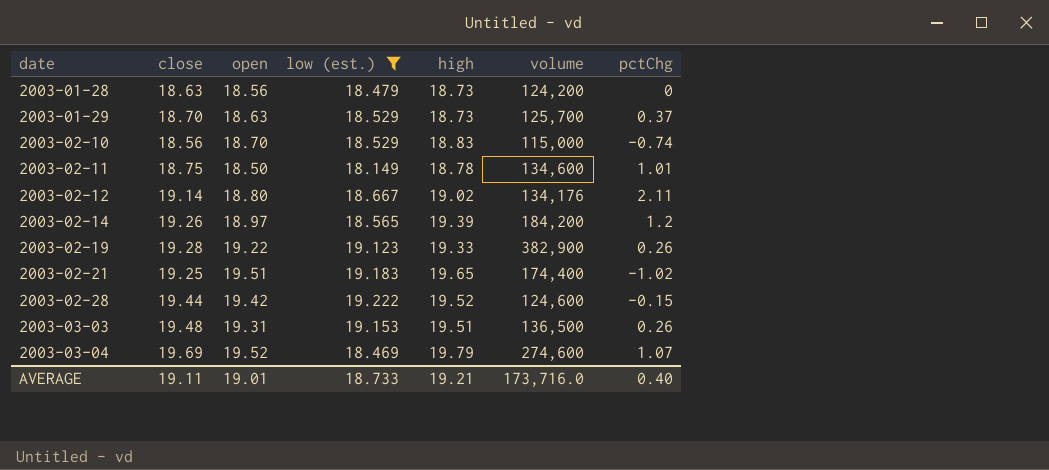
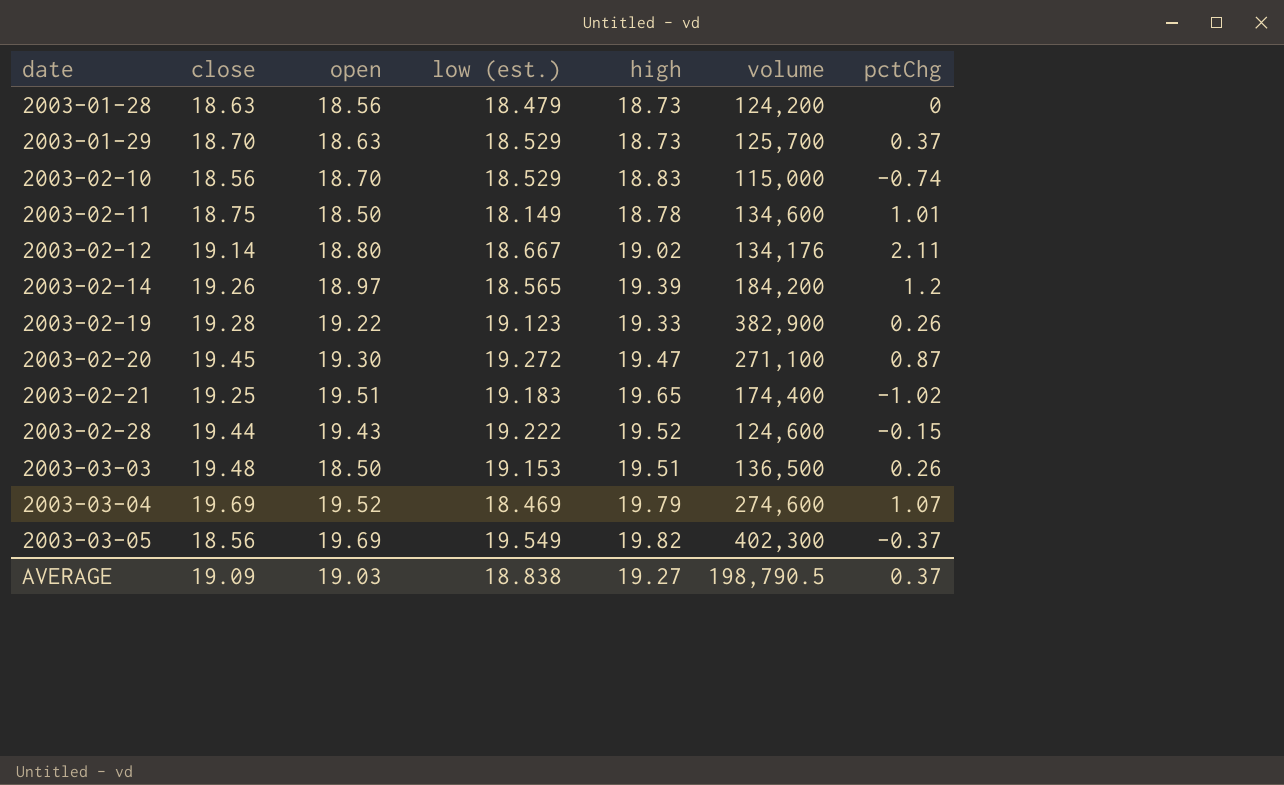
filter: low (est.) <= 19.222 -> none
2003-02-28 | open: 19.42 -> 19.43
2003-03-03 | open: 19.31 -> 18.50
AVERAGE | close: 19.11 -> 19.09
AVERAGE | open: 19.01 -> 19.03
AVERAGE | low (est.): 18.733 -> 18.838
AVERAGE | high: 19.21 -> 19.27
AVERAGE | volume: 173,716.0 -> 198,790.5
AVERAGE | pctChg: 0.40 -> 0.37

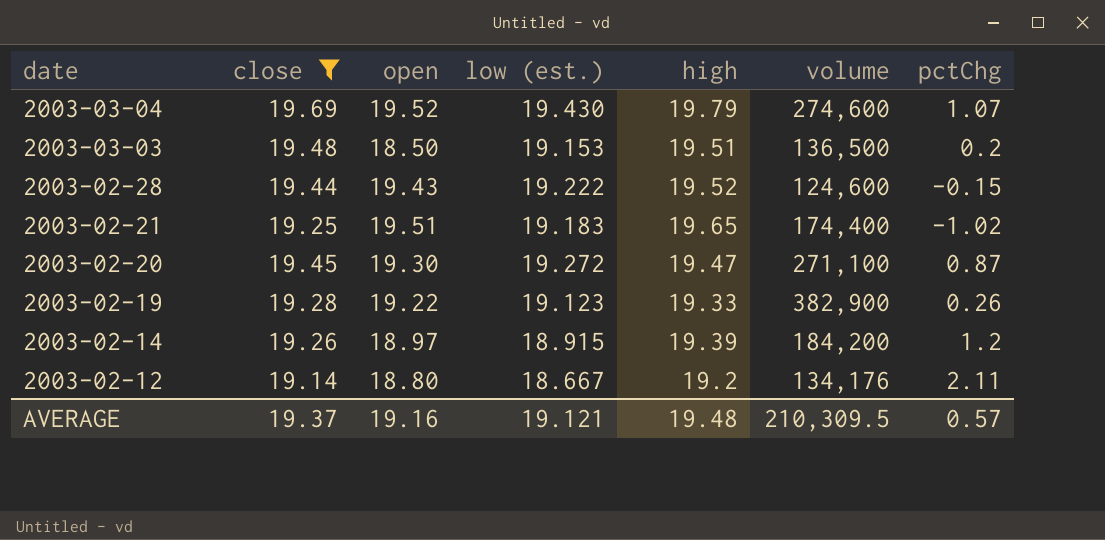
filter: none -> close >= 19.14
row order: date ascending -> date descending
2003-03-04 | low (est.): 18.469 -> 19.430
2003-03-03 | pctChg: 0.26 -> 0.2
2003-02-14 | low (est.): 18.565 -> 18.915
2003-02-12 | high: 19.02 -> 19.2
AVERAGE | close: 19.09 -> 19.37
AVERAGE | open: 19.03 -> 19.16
AVERAGE | low (est.): 18.838 -> 19.121
AVERAGE | high: 19.27 -> 19.48
AVERAGE | volume: 198,790.5 -> 210,309.5
AVERAGE | pctChg: 0.37 -> 0.57

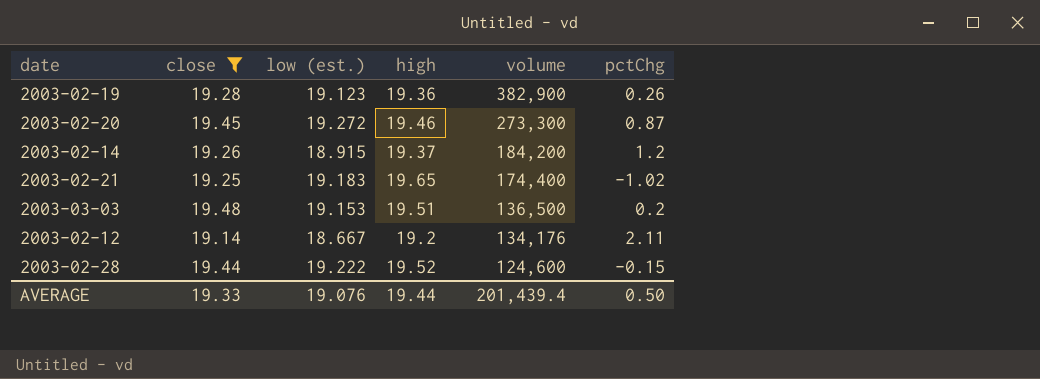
row order: date descending -> volume descending
column open | position: 3 -> none
row 2003-03-04: 19.69 | 19.52 | 19.430 | 19.79 | 274,600 | 1.07 -> none
2003-02-19 | high: 19.33 -> 19.36
2003-02-20 | high: 19.47 -> 19.46
2003-02-20 | volume: 271,100 -> 273,300
2003-02-14 | high: 19.39 -> 19.37
AVERAGE | close: 19.37 -> 19.33
AVERAGE | low (est.): 19.121 -> 19.076
AVERAGE | high: 19.48 -> 19.44
AVERAGE | volume: 210,309.5 -> 201,439.4
AVERAGE | pctChg: 0.57 -> 0.50

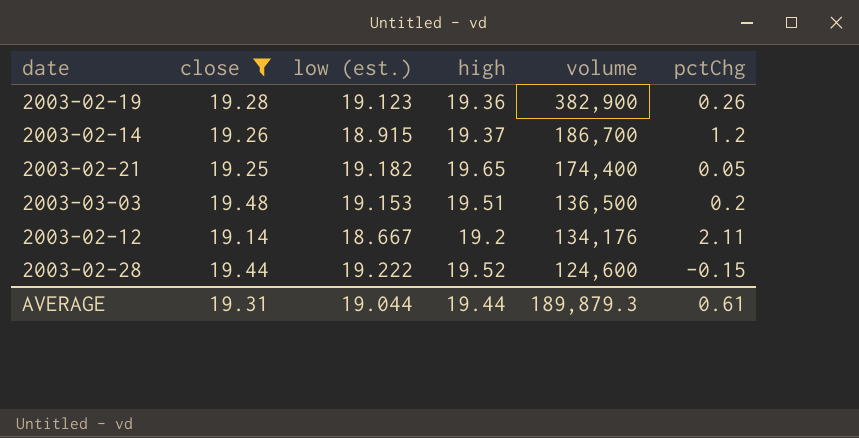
row 2003-02-20: 19.45 | 19.272 | 19.46 | 273,300 | 0.87 -> none
2003-02-14 | volume: 184,200 -> 186,700
2003-02-21 | low (est.): 19.183 -> 19.182
2003-02-21 | pctChg: -1.02 -> 0.05
AVERAGE | close: 19.33 -> 19.31
AVERAGE | low (est.): 19.076 -> 19.044
AVERAGE | volume: 201,439.4 -> 189,879.3
AVERAGE | pctChg: 0.50 -> 0.61

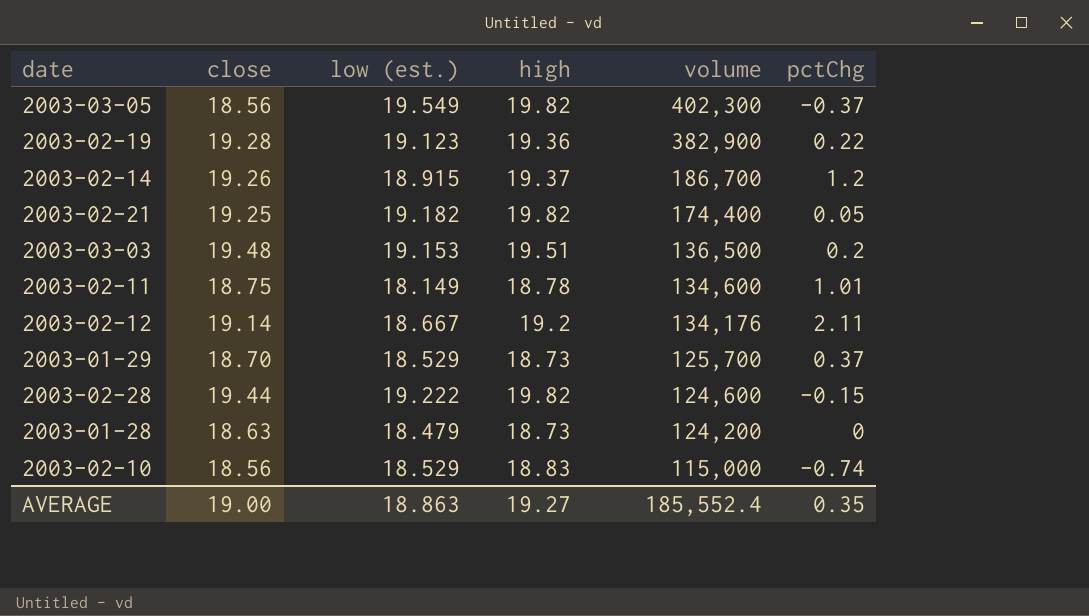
filter: close >= 19.14 -> none
2003-02-19 | pctChg: 0.26 -> 0.22
2003-02-21 | high: 19.65 -> 19.82
2003-02-28 | high: 19.52 -> 19.82
AVERAGE | close: 19.31 -> 19.00
AVERAGE | low (est.): 19.044 -> 18.863
AVERAGE | high: 19.44 -> 19.27
AVERAGE | volume: 189,879.3 -> 185,552.4
AVERAGE | pctChg: 0.61 -> 0.35

